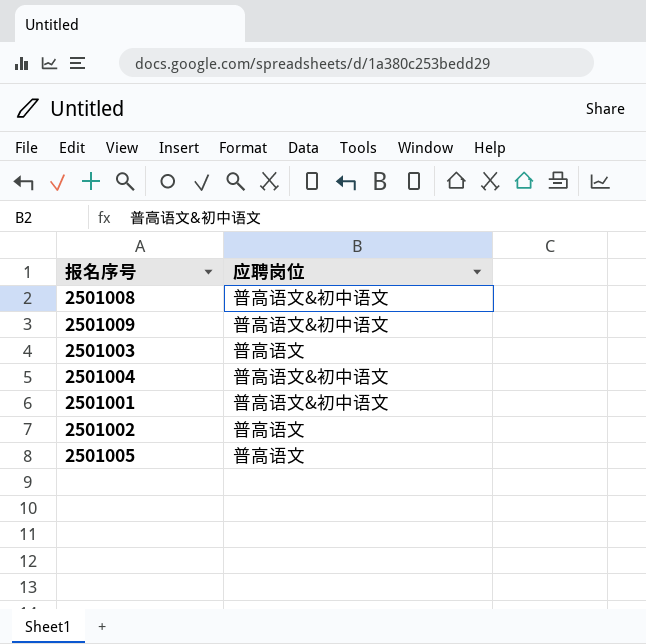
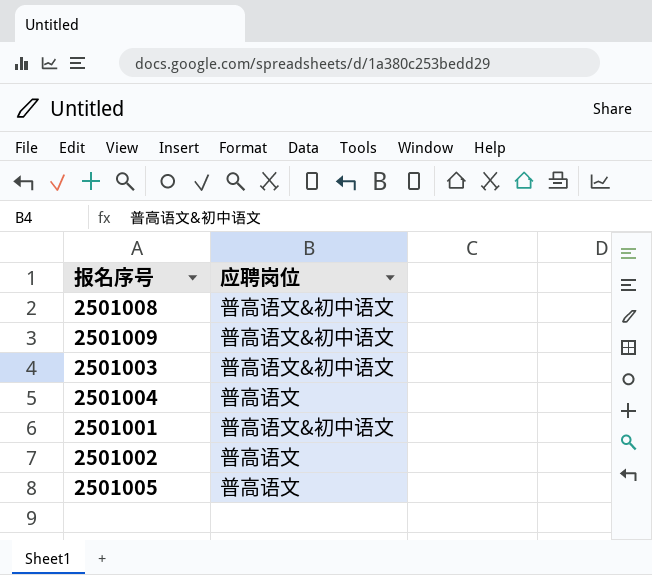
2501003 | 应聘岗位: 普高语文 -> 普高语文&初中语文
2501004 | 应聘岗位: 普高语文&初中语文 -> 普高语文

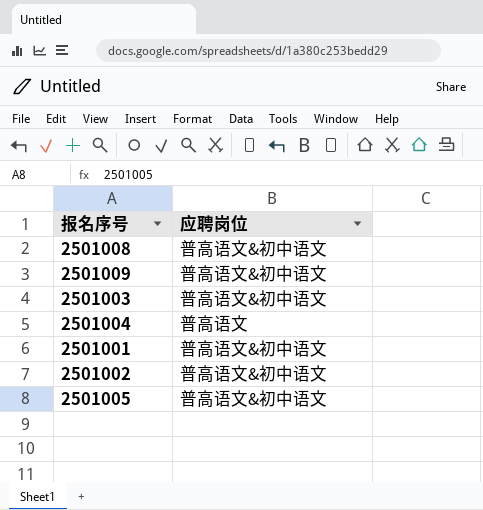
2501002 | 应聘岗位: 普高语文 -> 普高语文&初中语文
2501005 | 应聘岗位: 普高语文 -> 普高语文&初中语文

